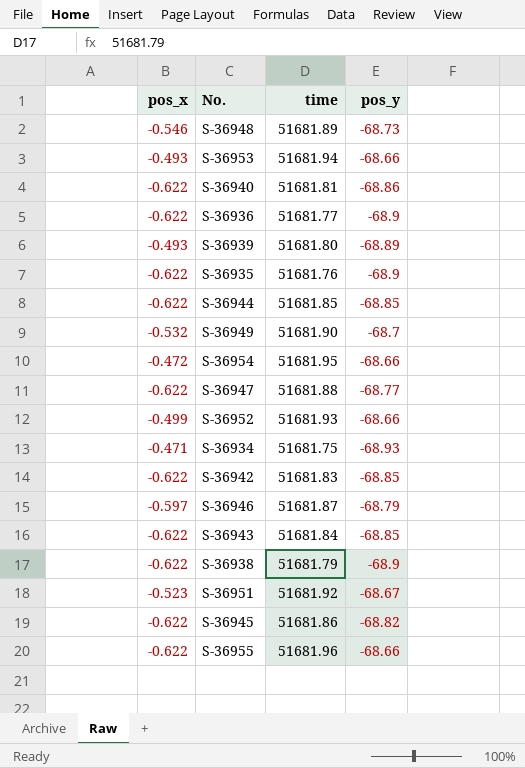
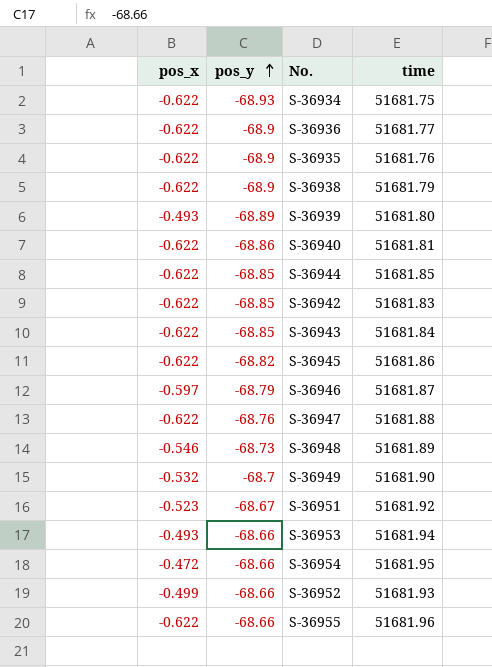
row order: none -> pos_y ascending
column pos_y | position: 4 -> 2
S-36934 | pos_x: -0.471 -> -0.622
S-36947 | pos_y: -68.77 -> -68.76

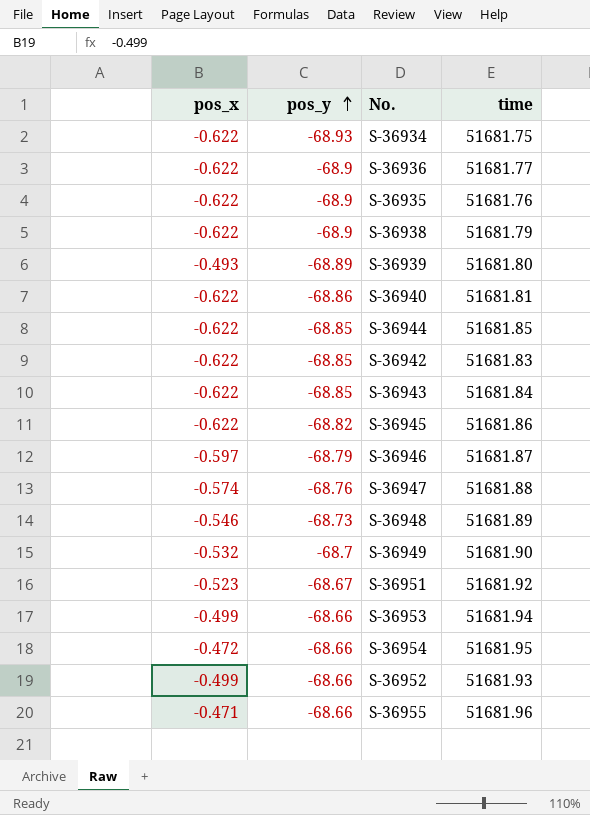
S-36947 | pos_x: -0.622 -> -0.574
S-36953 | pos_x: -0.493 -> -0.499
S-36955 | pos_x: -0.622 -> -0.471

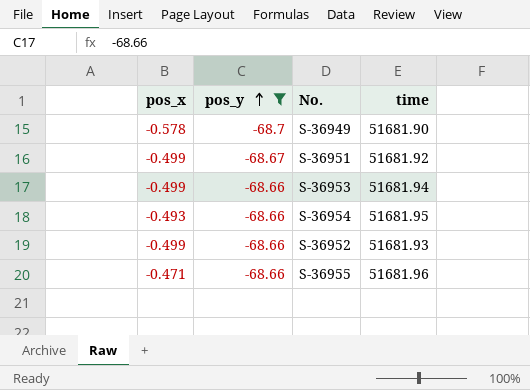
filter: none -> pos_y >= -68.7
S-36949 | pos_x: -0.532 -> -0.578
S-36951 | pos_x: -0.523 -> -0.499
S-36954 | pos_x: -0.472 -> -0.493

